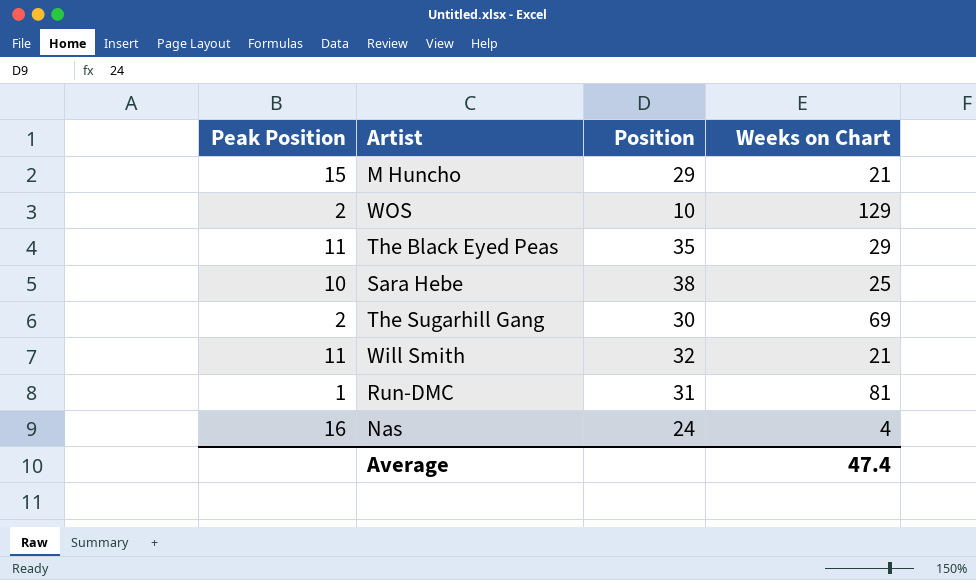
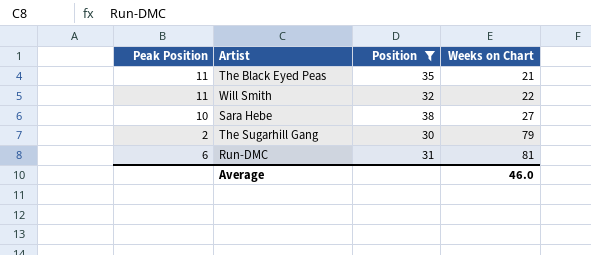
filter: none -> Position >= 30
row order: none -> Weeks on Chart ascending
The Black Eyed Peas | Weeks on Chart: 29 -> 21
Will Smith | Weeks on Chart: 21 -> 22
Sara Hebe | Weeks on Chart: 25 -> 27
The Sugarhill Gang | Weeks on Chart: 69 -> 79
Run-DMC | Peak Position: 1 -> 6
Average | Weeks on Chart: 47.4 -> 46.0

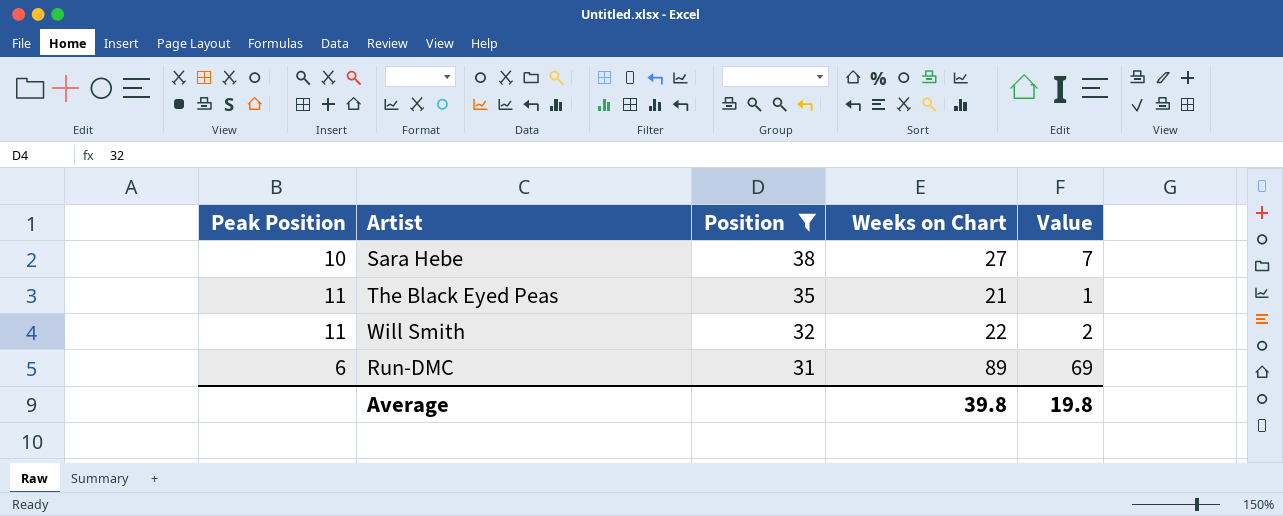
row order: Weeks on Chart ascending -> Position descending
column Value | formula: none -> [Weeks on Chart] - 20
row The Sugarhill Gang: 2 | 30 | 79 -> none
Run-DMC | Weeks on Chart: 81 -> 89
Average | Weeks on Chart: 46.0 -> 39.8

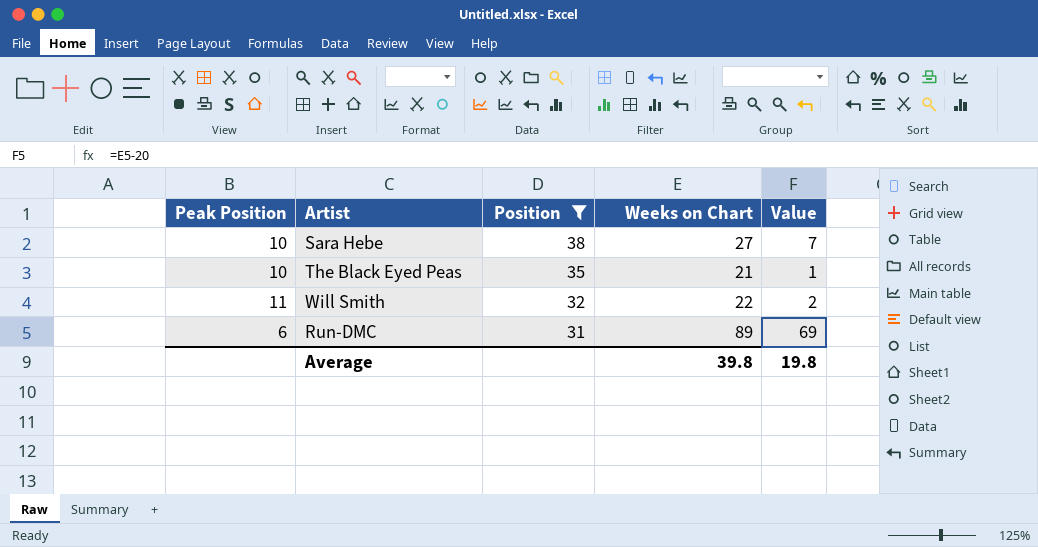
The Black Eyed Peas | Peak Position: 11 -> 10

